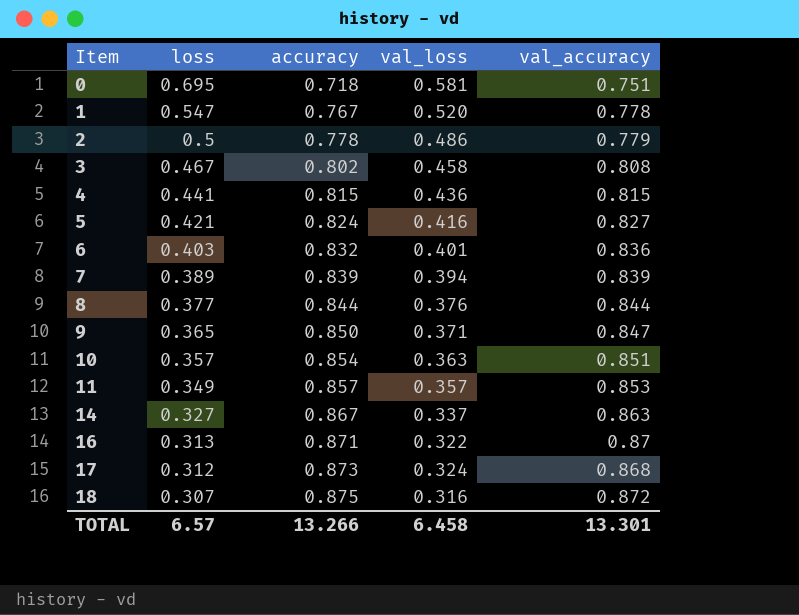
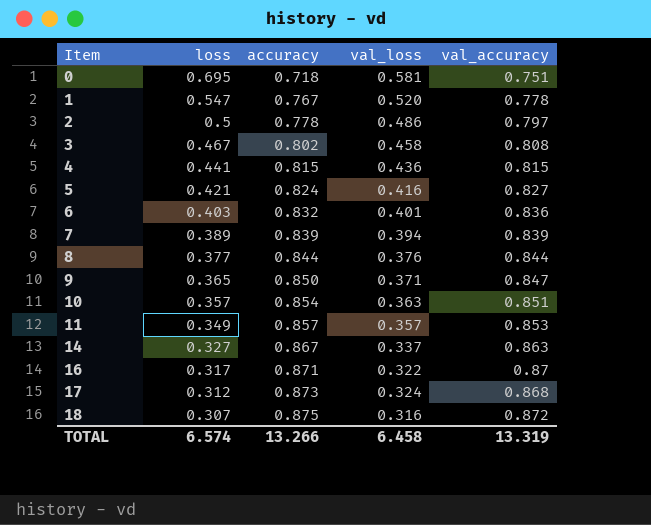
2 | val_accuracy: 0.779 -> 0.797
16 | loss: 0.313 -> 0.317
TOTAL | loss: 6.57 -> 6.574
TOTAL | val_accuracy: 13.301 -> 13.319

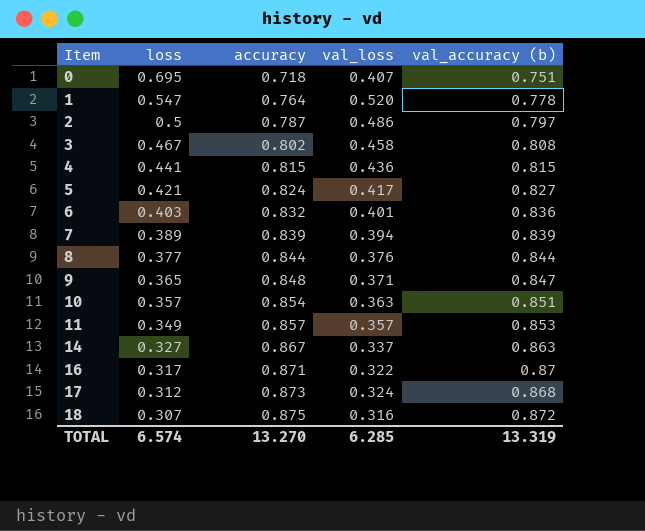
column name: val_accuracy -> val_accuracy (b)
0 | val_loss: 0.581 -> 0.407
1 | accuracy: 0.767 -> 0.764
2 | accuracy: 0.778 -> 0.787
5 | val_loss: 0.416 -> 0.417
9 | accuracy: 0.850 -> 0.848
TOTAL | accuracy: 13.266 -> 13.270
TOTAL | val_loss: 6.458 -> 6.285

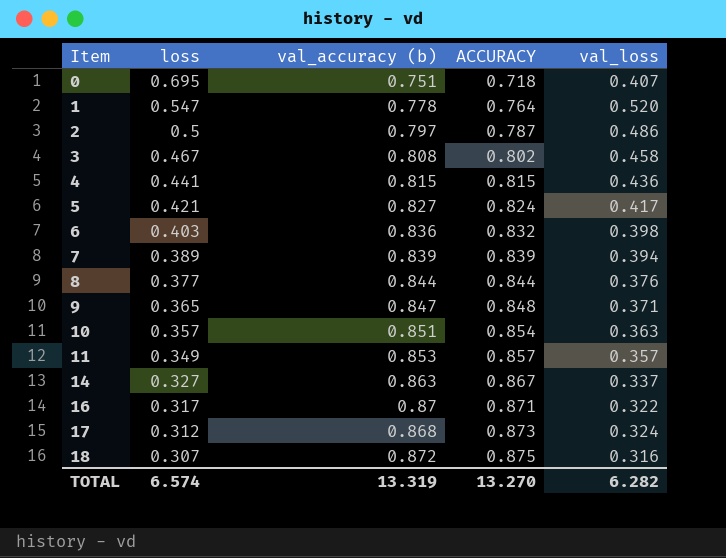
column val_accuracy (b) | position: 5 -> 3
column name: accuracy -> ACCURACY
6 | val_loss: 0.401 -> 0.398
TOTAL | val_loss: 6.285 -> 6.282

